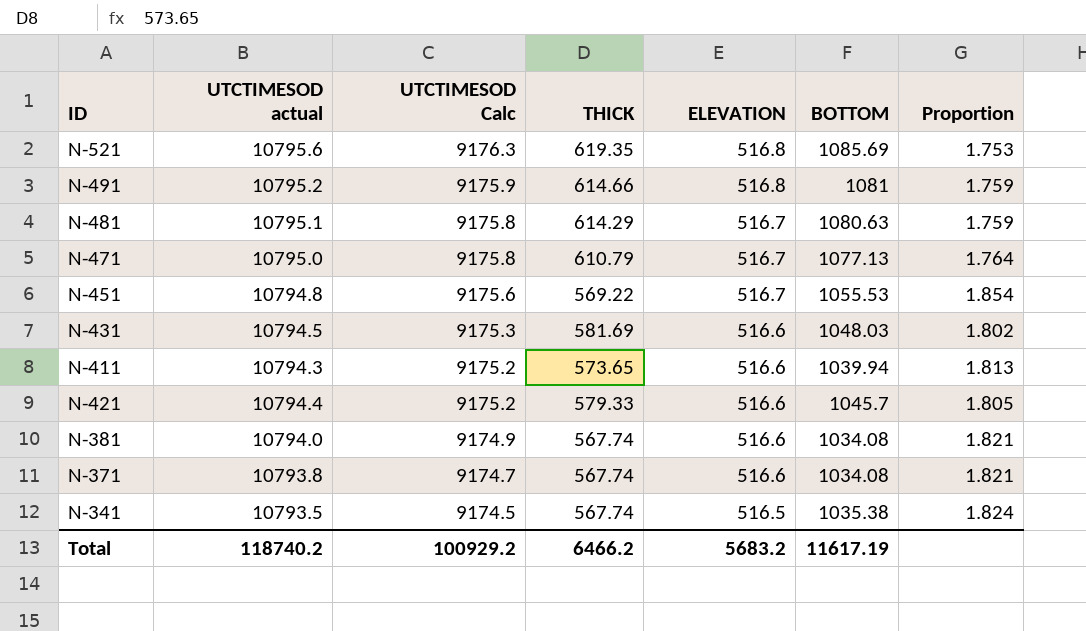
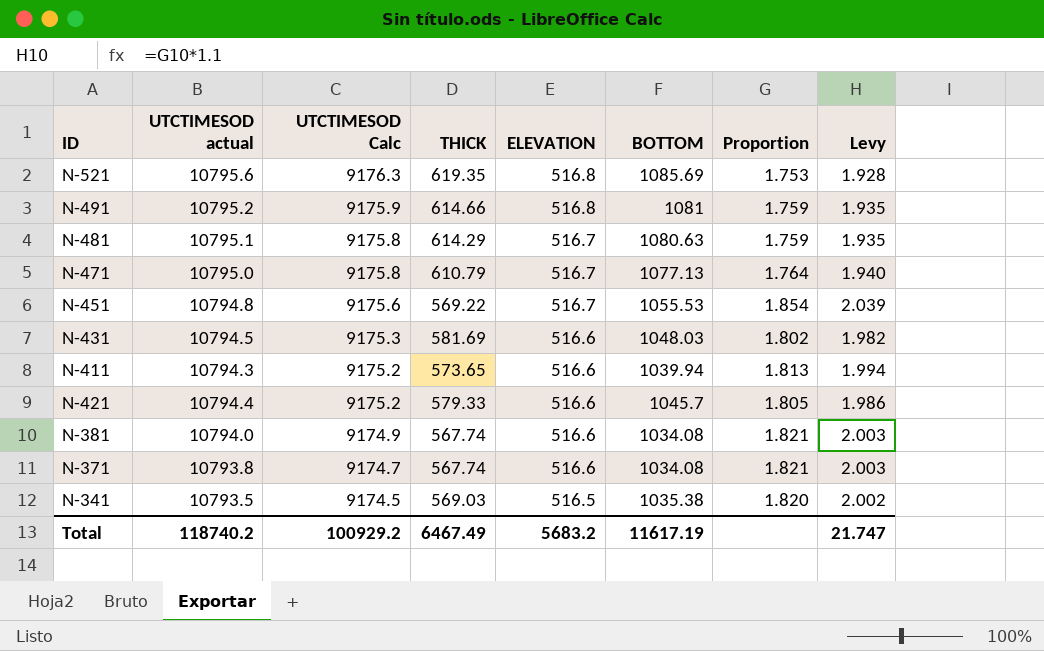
column Levy | formula: none -> [Proportion] * 1.1
N-341 | THICK: 567.74 -> 569.03
N-341 | Proportion: 1.824 -> 1.820
Total | THICK: 6466.2 -> 6467.49

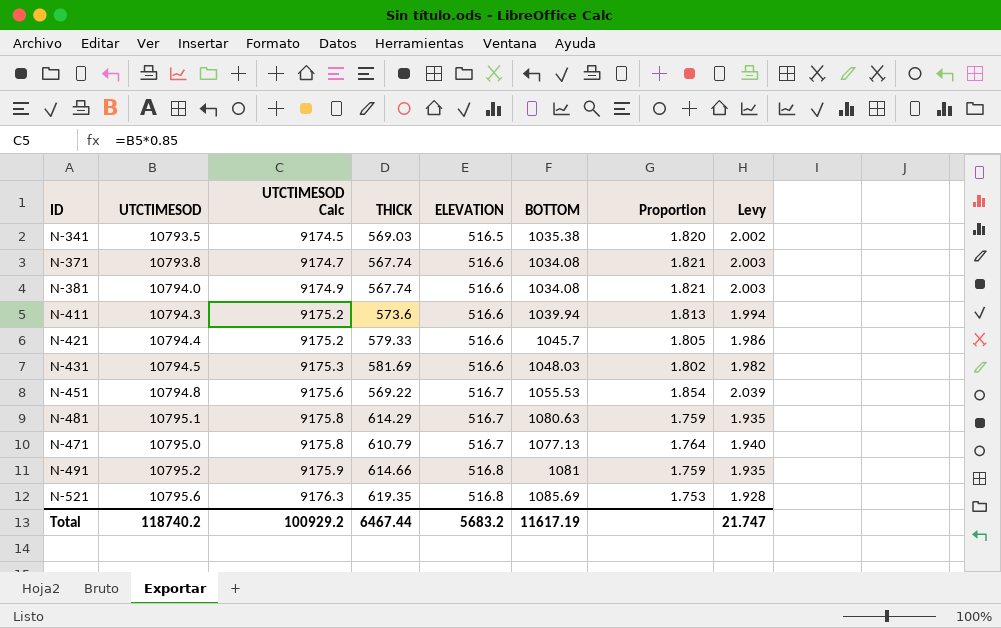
row order: UTCTIMESOD Calc descending -> UTCTIMESOD Calc ascending
column name: UTCTIMESOD actual -> UTCTIMESOD
N-411 | THICK: 573.65 -> 573.6
Total | THICK: 6467.49 -> 6467.44

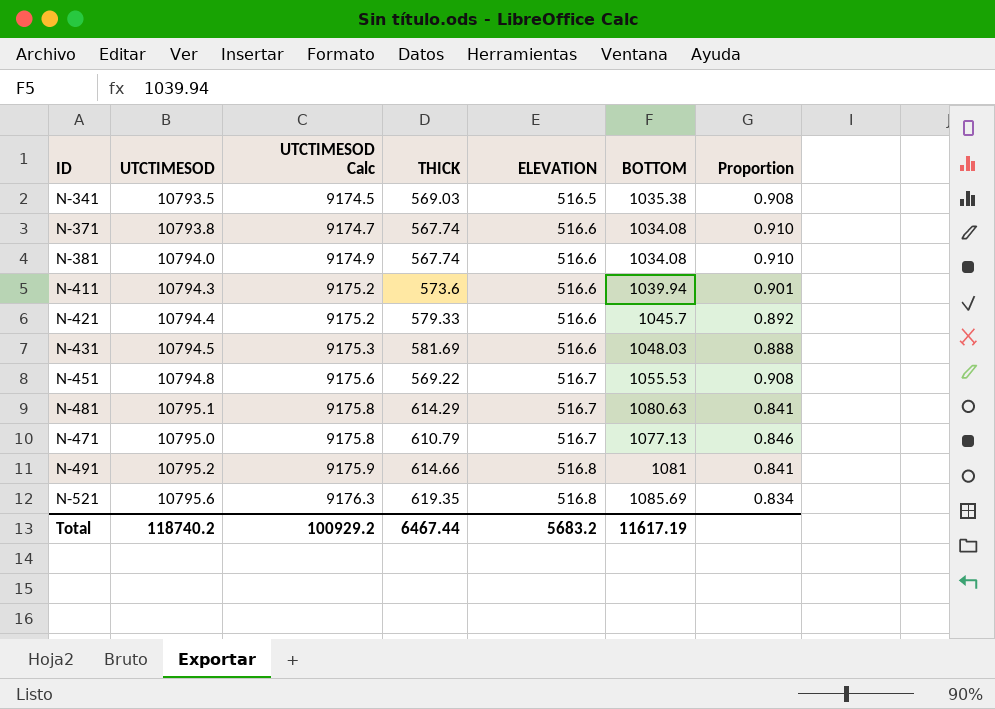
column Levy | formula: [Proportion] * 1.1 -> none
column Proportion | formula: [BOTTOM] / [THICK] -> [ELEVATION] / [THICK]

